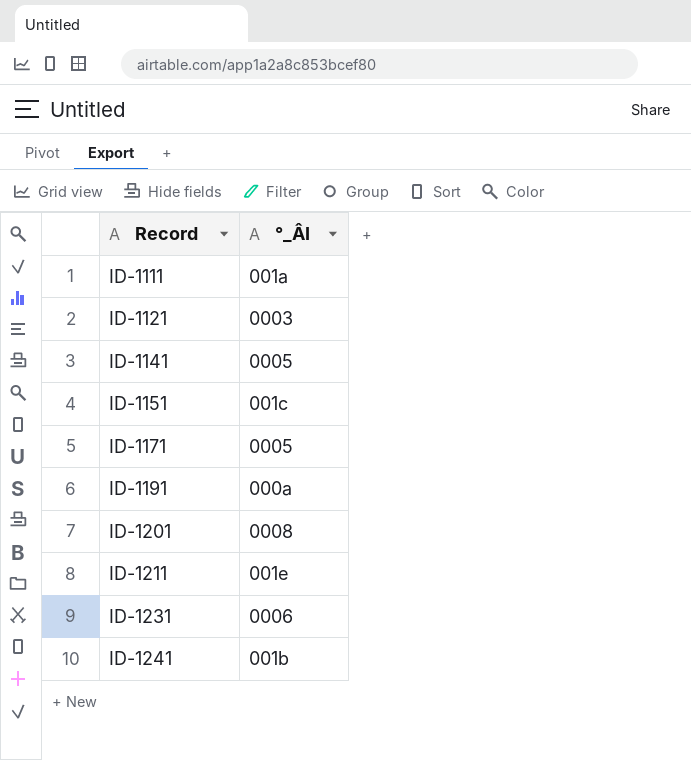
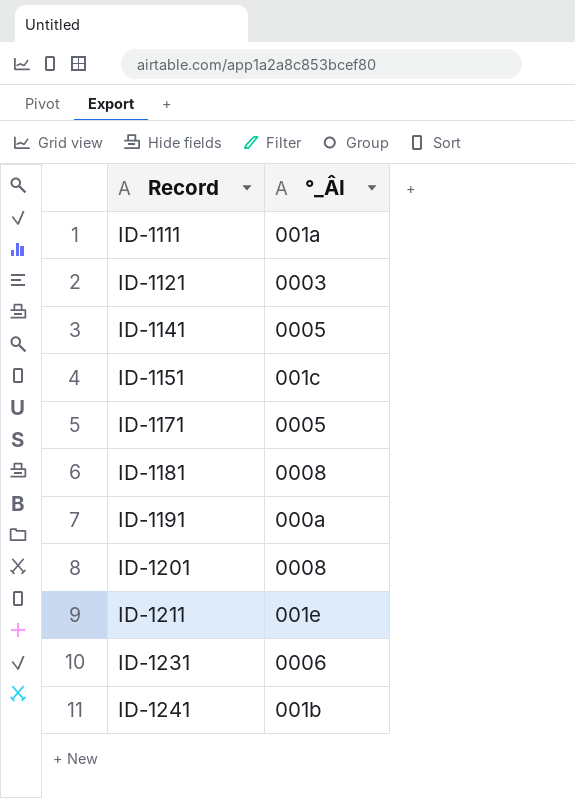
row ID-1181: none -> 0008

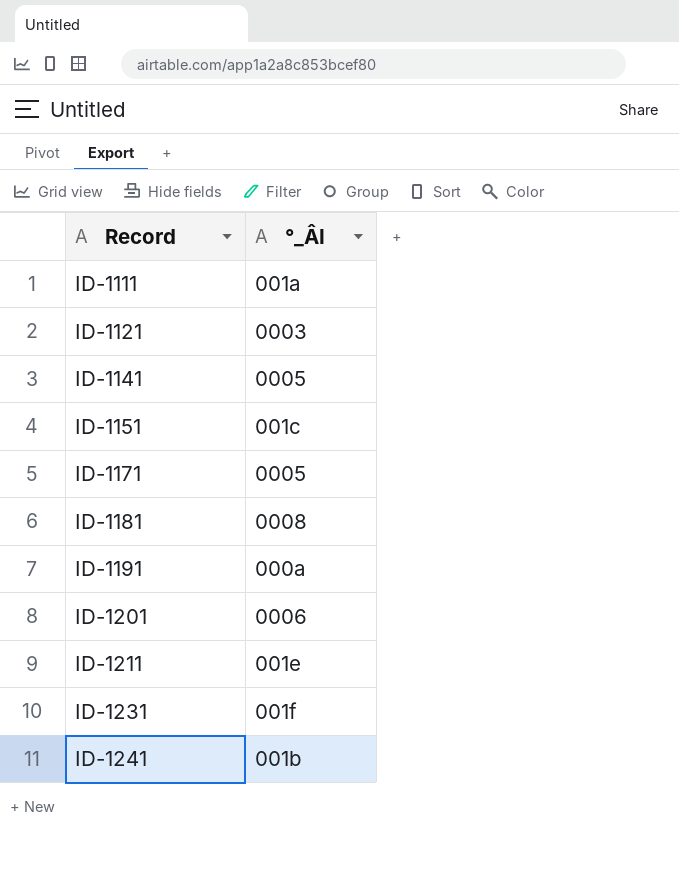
ID-1201 | °_ÂI: 0008 -> 0006
ID-1231 | °_ÂI: 0006 -> 001f

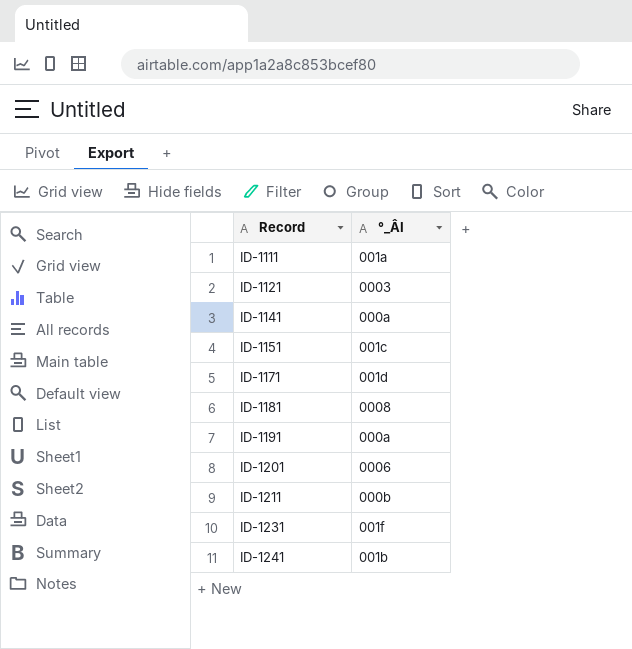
ID-1141 | °_ÂI: 0005 -> 000a
ID-1171 | °_ÂI: 0005 -> 001d
ID-1211 | °_ÂI: 001e -> 000b

